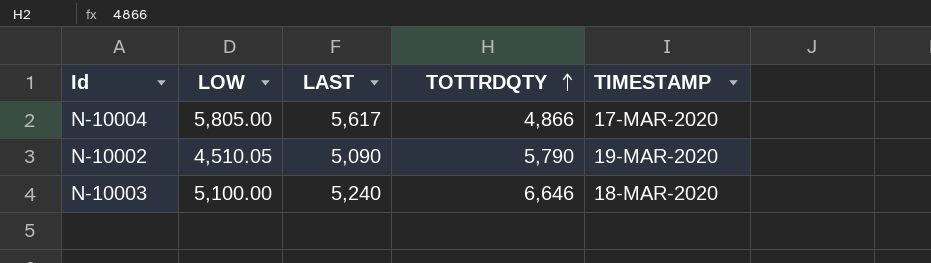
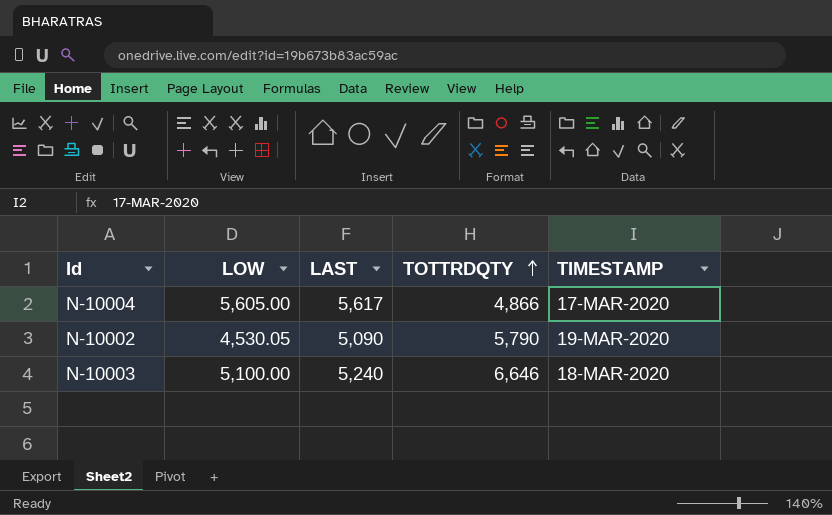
N-10004 | LOW: 5,805.00 -> 5,605.00
N-10002 | LOW: 4,510.05 -> 4,530.05

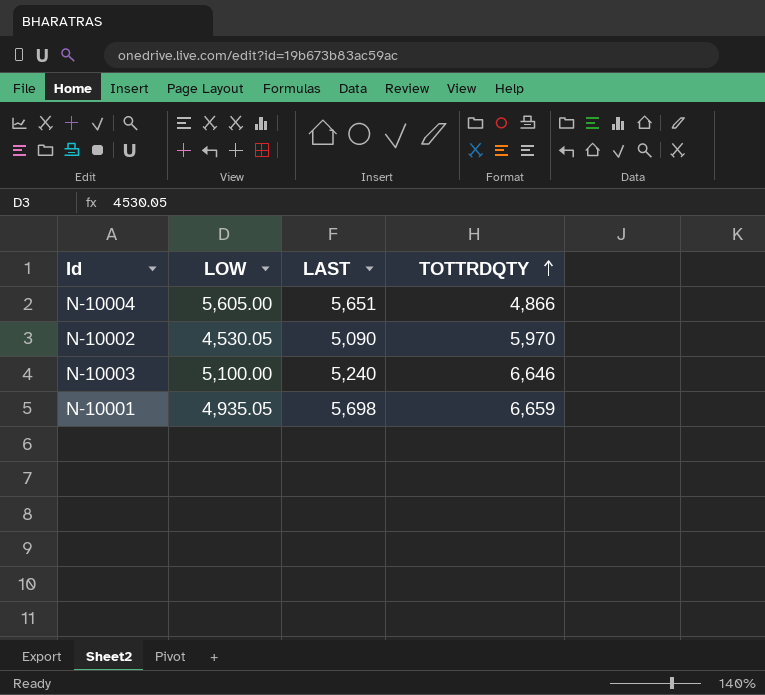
column TIMESTAMP | position: 5 -> none
N-10004 | LAST: 5,617 -> 5,651
N-10002 | TOTTRDQTY: 5,790 -> 5,970
row N-10001: none -> 4,935.05 | 5,698 | 6,659

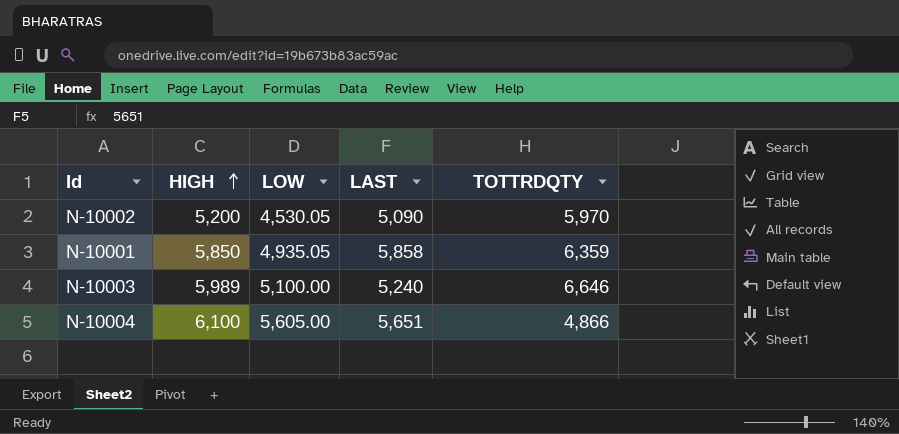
row order: TOTTRDQTY ascending -> HIGH ascending
column HIGH | position: none -> 2
N-10001 | LAST: 5,698 -> 5,858
N-10001 | TOTTRDQTY: 6,659 -> 6,359

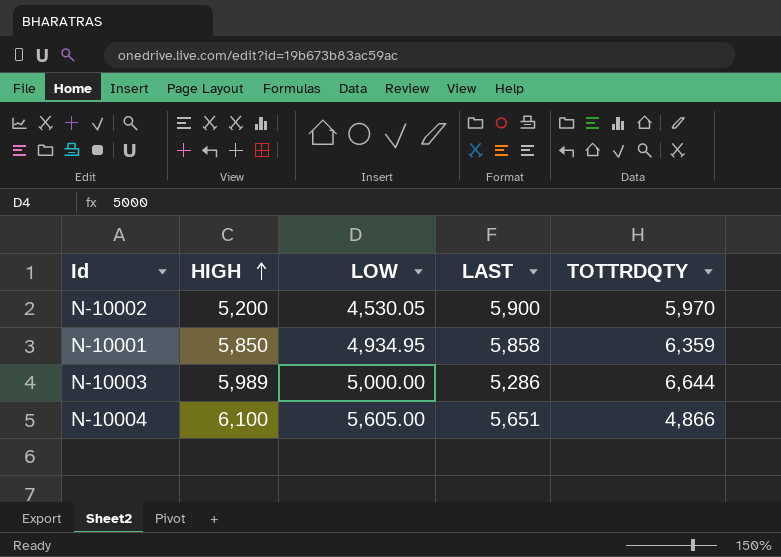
N-10002 | LAST: 5,090 -> 5,900
N-10001 | LOW: 4,935.05 -> 4,934.95
N-10003 | LOW: 5,100.00 -> 5,000.00
N-10003 | LAST: 5,240 -> 5,286
N-10003 | TOTTRDQTY: 6,646 -> 6,644

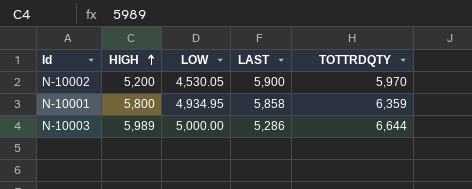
row N-10004: 6,100 | 5,605.00 | 5,651 | 4,866 -> none
N-10001 | HIGH: 5,850 -> 5,800

